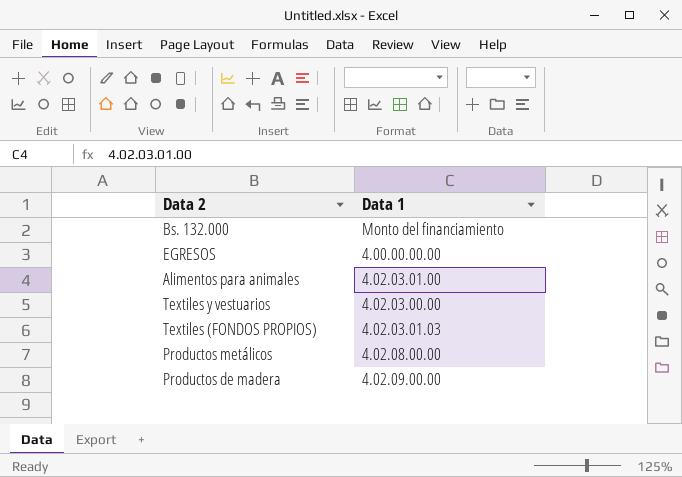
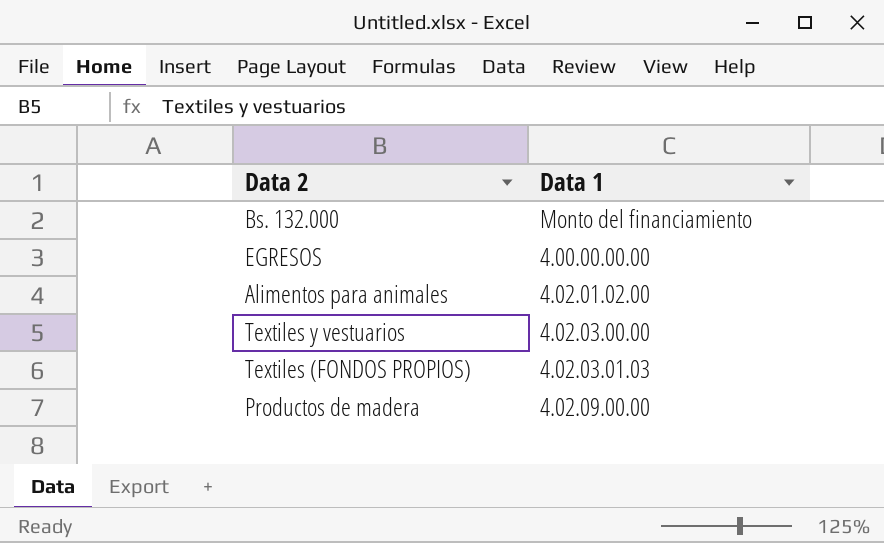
row Productos metálicos: 4.02.08.00.00 -> none
Alimentos para animales | Data 1: 4.02.03.01.00 -> 4.02.01.02.00

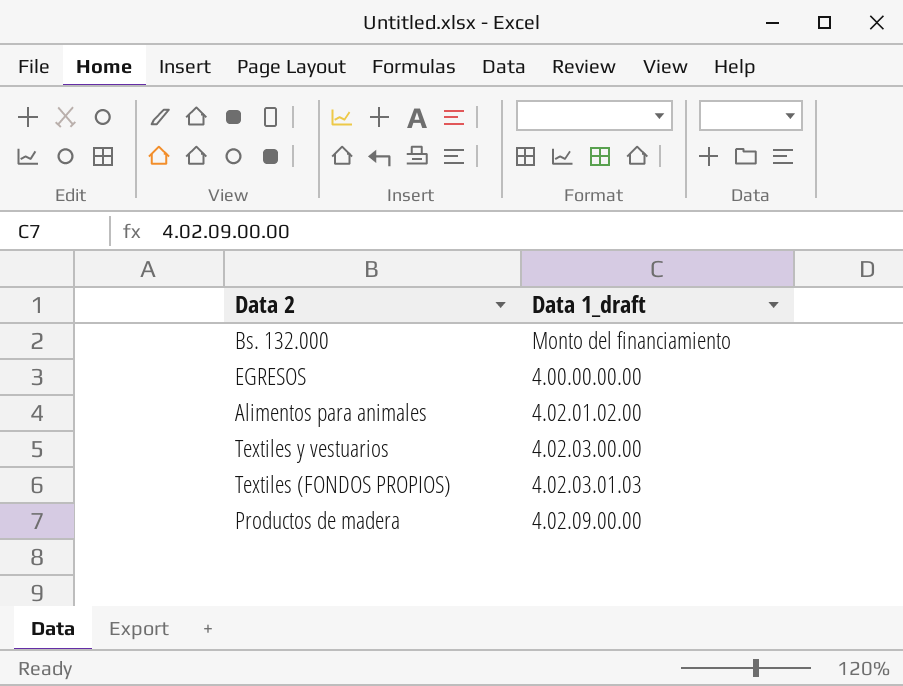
column name: Data 1 -> Data 1_draft

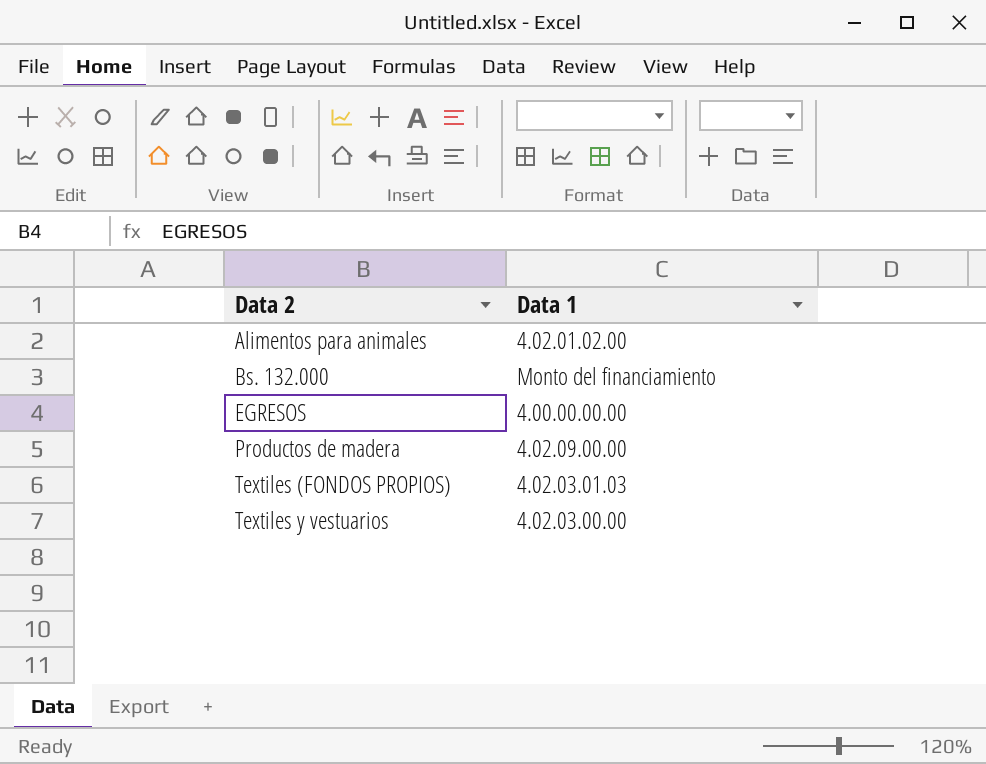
row order: none -> Data 2 ascending
column name: Data 1_draft -> Data 1

